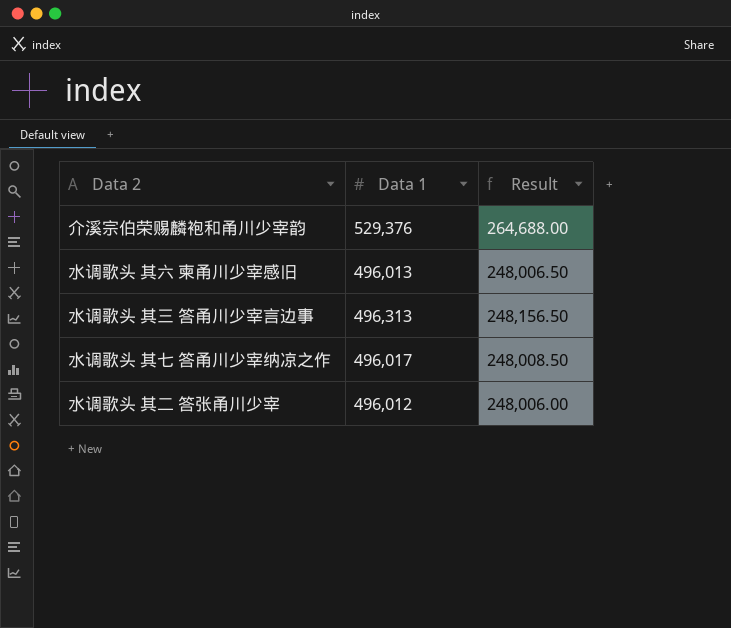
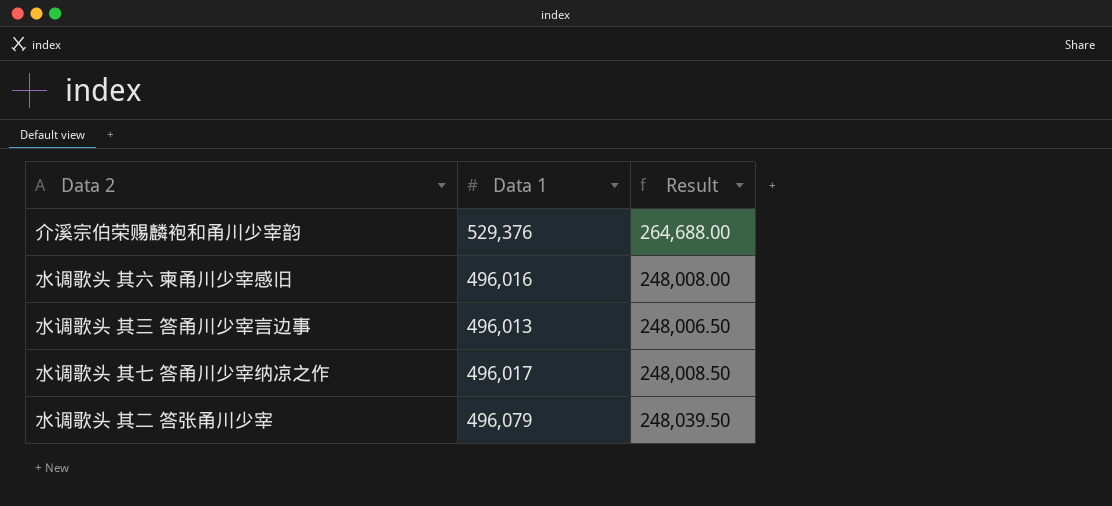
水调歌头 其六 柬甬川少宰感旧 | Data 1: 496,013 -> 496,016
水调歌头 其六 柬甬川少宰感旧 | Result: 248,006.50 -> 248,008.00
水调歌头 其三 答甬川少宰言边事 | Data 1: 496,313 -> 496,013
水调歌头 其三 答甬川少宰言边事 | Result: 248,156.50 -> 248,006.50
水调歌头 其二 答张甬川少宰 | Data 1: 496,012 -> 496,079
水调歌头 其二 答张甬川少宰 | Result: 248,006.00 -> 248,039.50

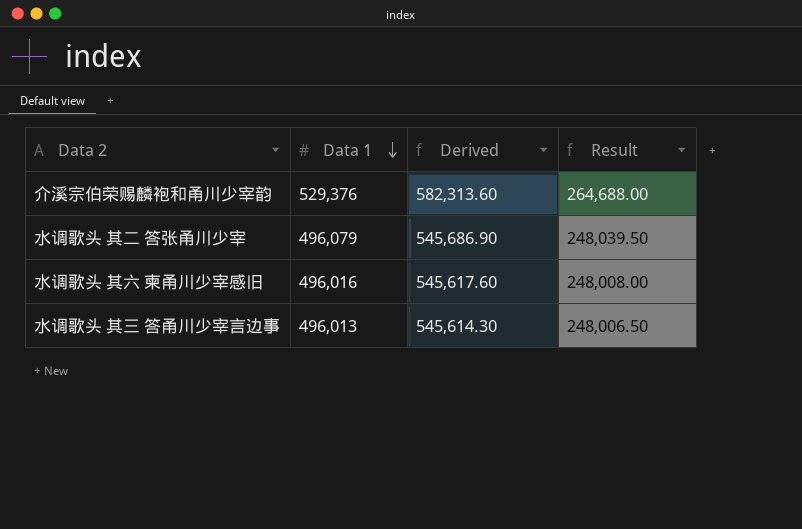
row order: none -> Data 1 descending
column Derived | formula: none -> [Data 1] * 1.1
row 水调歌头 其七 答甬川少宰纳凉之作: 496,017 | 248,008.50 -> none

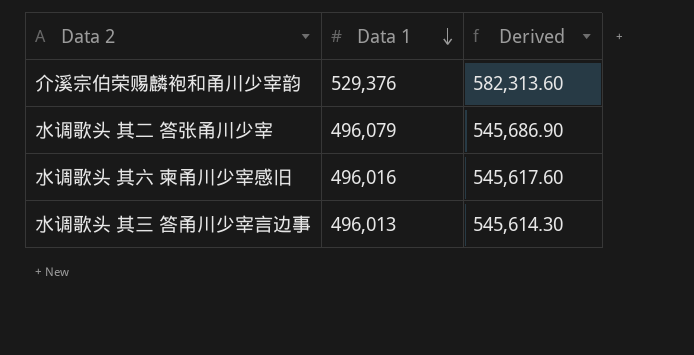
column Result | formula: [Data 1] * 0.5 -> none

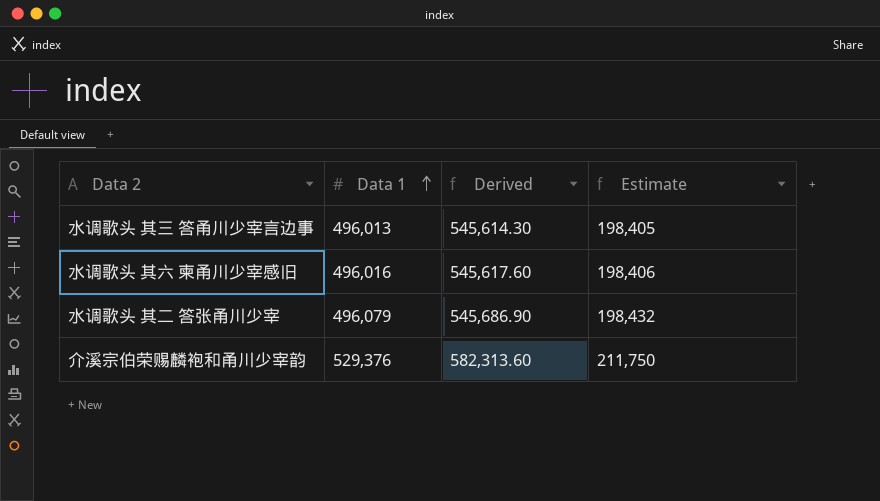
row order: Data 1 descending -> Data 1 ascending
column Estimate | formula: none -> [Data 1] * 0.4

